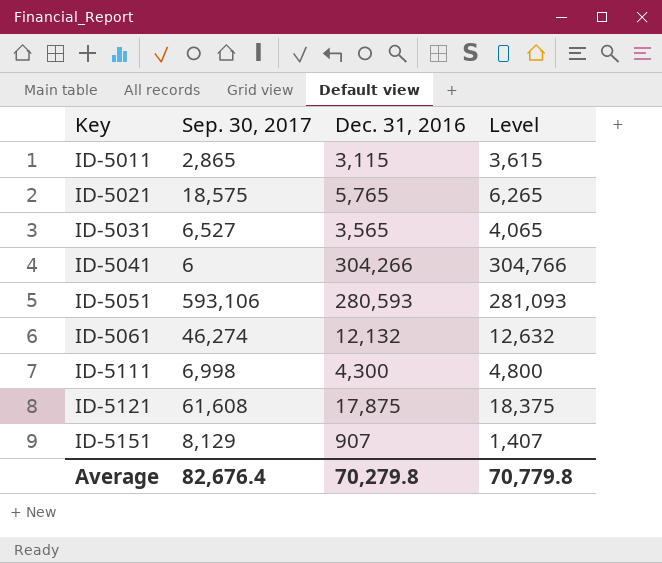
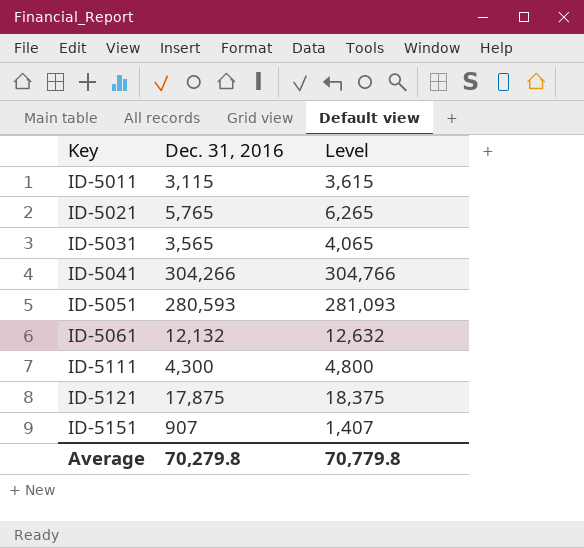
column Sep. 30, 2017 | position: 2 -> none

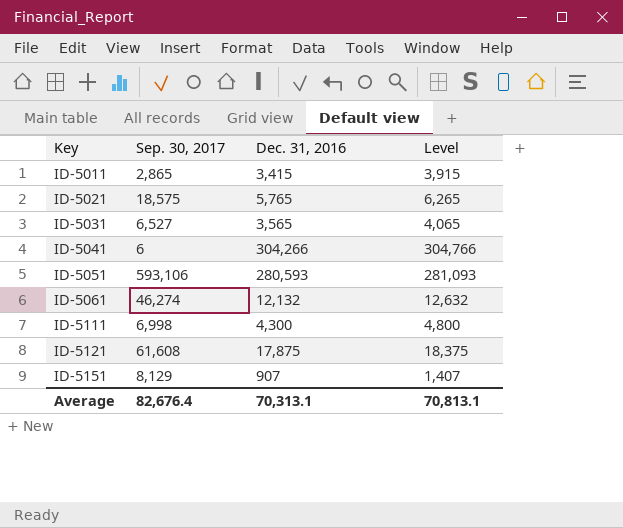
column Sep. 30, 2017 | position: none -> 2
ID-5011 | Dec. 31, 2016: 3,115 -> 3,415
ID-5011 | Level: 3,615 -> 3,915
Average | Dec. 31, 2016: 70,279.8 -> 70,313.1
Average | Level: 70,779.8 -> 70,813.1

